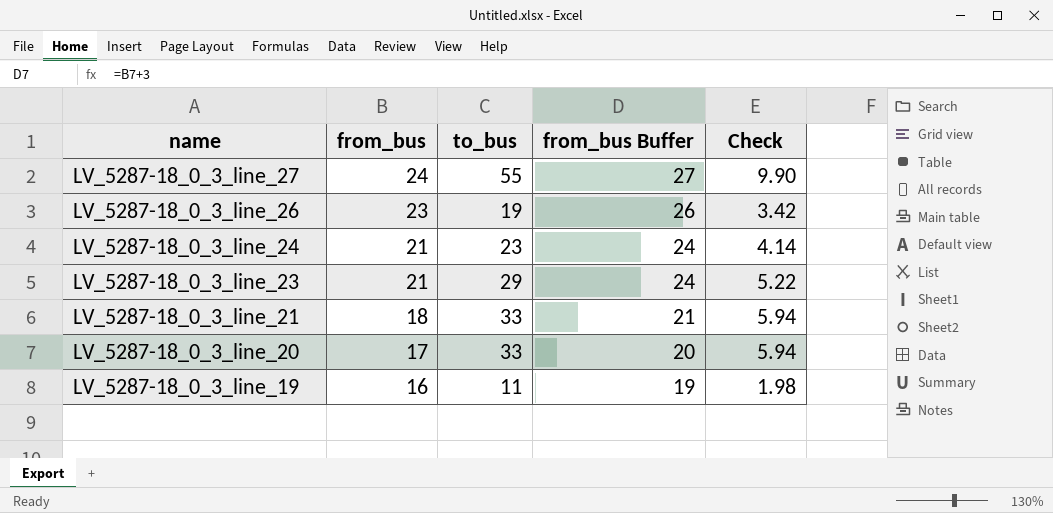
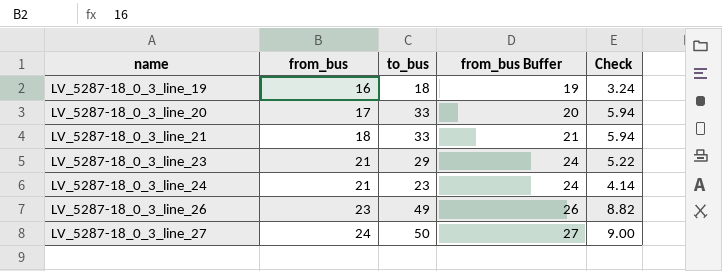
row order: name descending -> name ascending
LV_5287-18_0_3_line_19 | to_bus: 11 -> 18
LV_5287-18_0_3_line_19 | Check: 1.98 -> 3.24
LV_5287-18_0_3_line_26 | to_bus: 19 -> 49
LV_5287-18_0_3_line_26 | Check: 3.42 -> 8.82
LV_5287-18_0_3_line_27 | to_bus: 55 -> 50
LV_5287-18_0_3_line_27 | Check: 9.90 -> 9.00

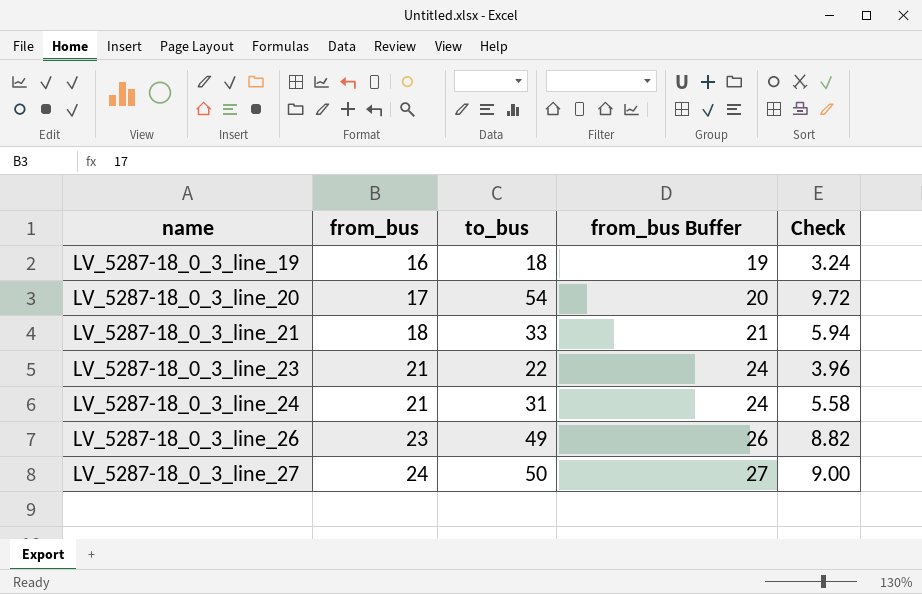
LV_5287-18_0_3_line_20 | to_bus: 33 -> 54
LV_5287-18_0_3_line_20 | Check: 5.94 -> 9.72
LV_5287-18_0_3_line_23 | to_bus: 29 -> 22
LV_5287-18_0_3_line_23 | Check: 5.22 -> 3.96
LV_5287-18_0_3_line_24 | to_bus: 23 -> 31
LV_5287-18_0_3_line_24 | Check: 4.14 -> 5.58

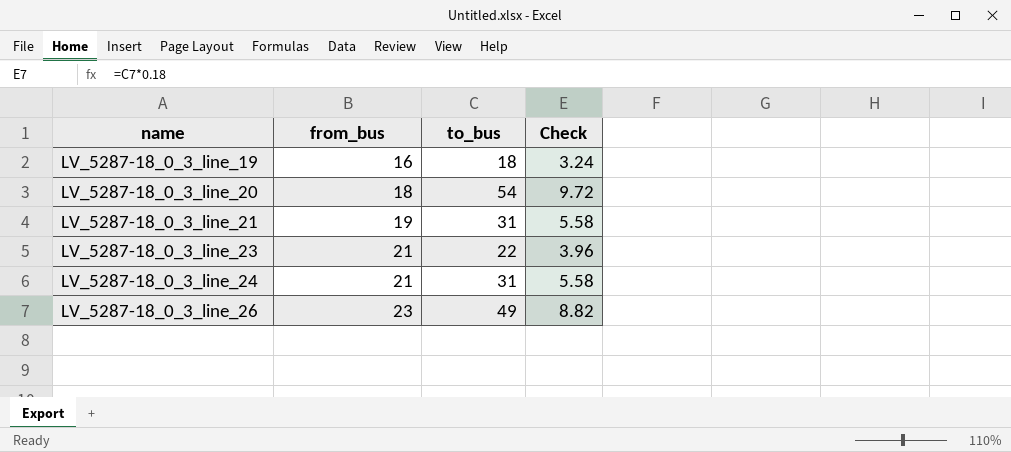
column from_bus Buffer | formula: [from_bus] + 3 -> none
row LV_5287-18_0_3_line_27: 24 | 50 | 27 | 9.00 -> none
LV_5287-18_0_3_line_20 | from_bus: 17 -> 18
LV_5287-18_0_3_line_21 | from_bus: 18 -> 19
LV_5287-18_0_3_line_21 | to_bus: 33 -> 31
LV_5287-18_0_3_line_21 | Check: 5.94 -> 5.58

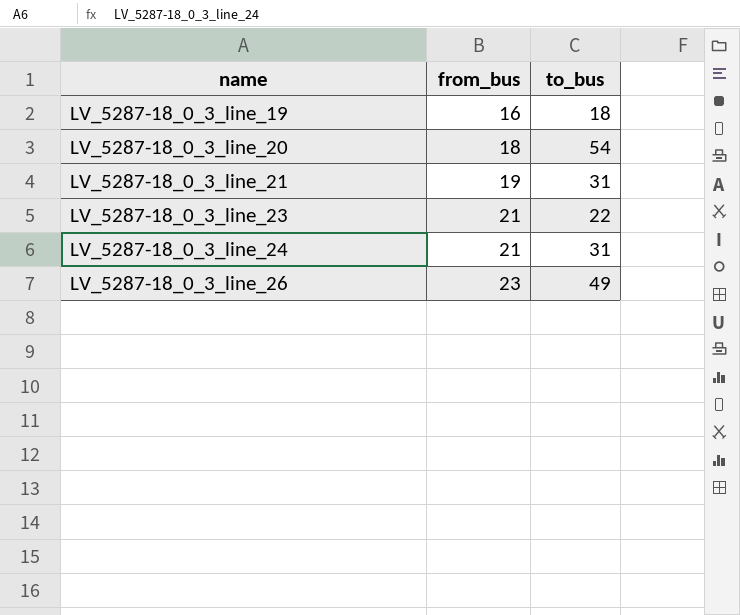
column Check | formula: [to_bus] * 0.18 -> none

